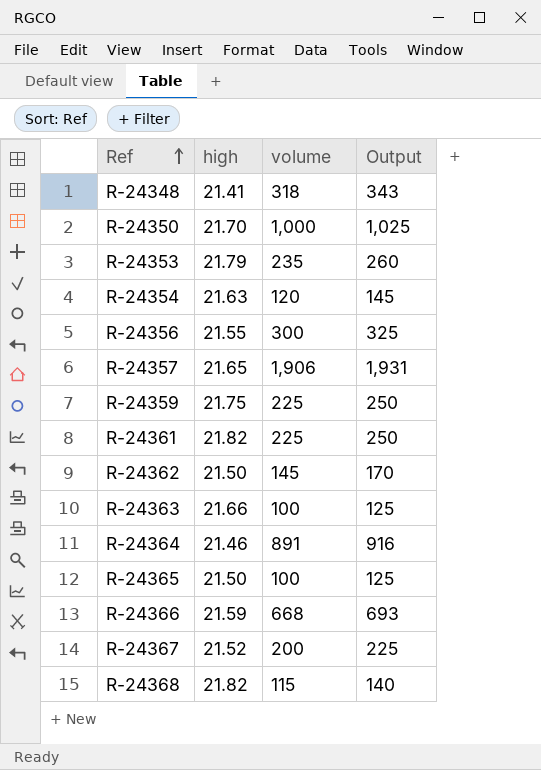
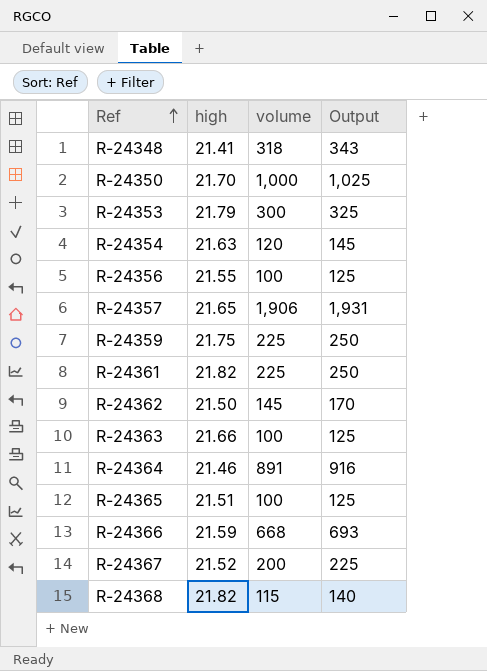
R-24353 | volume: 235 -> 300
R-24353 | Output: 260 -> 325
R-24356 | volume: 300 -> 100
R-24356 | Output: 325 -> 125
R-24365 | high: 21.50 -> 21.51

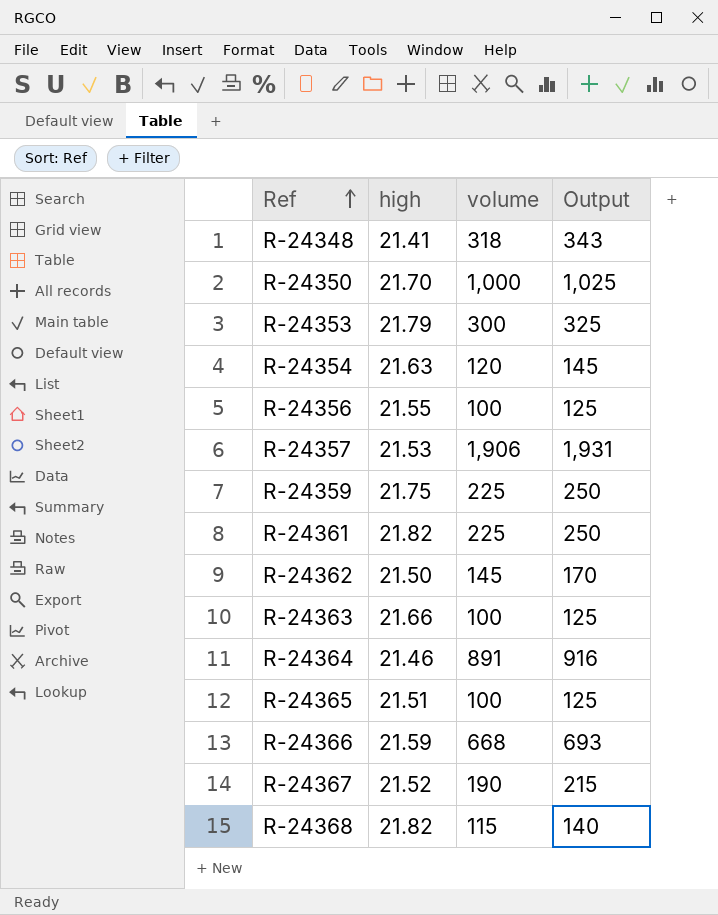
R-24357 | high: 21.65 -> 21.53
R-24367 | volume: 200 -> 190
R-24367 | Output: 225 -> 215

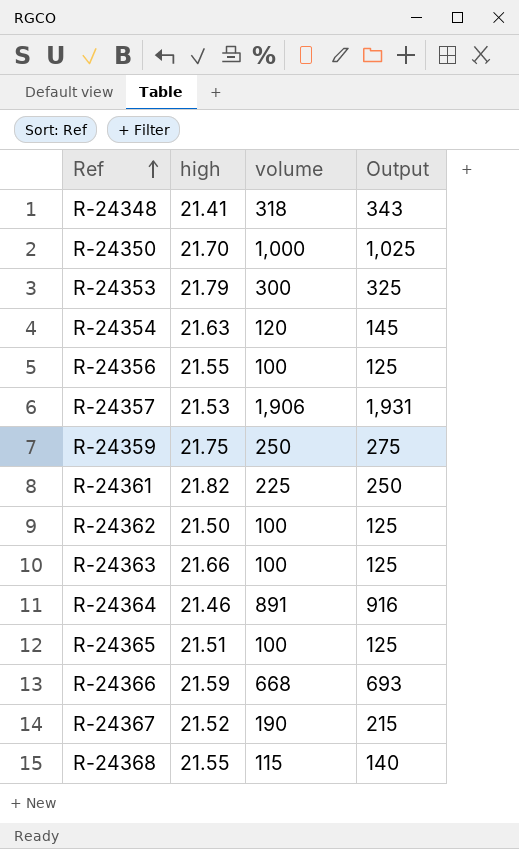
R-24359 | volume: 225 -> 250
R-24359 | Output: 250 -> 275
R-24362 | volume: 145 -> 100
R-24362 | Output: 170 -> 125
R-24368 | high: 21.82 -> 21.55

